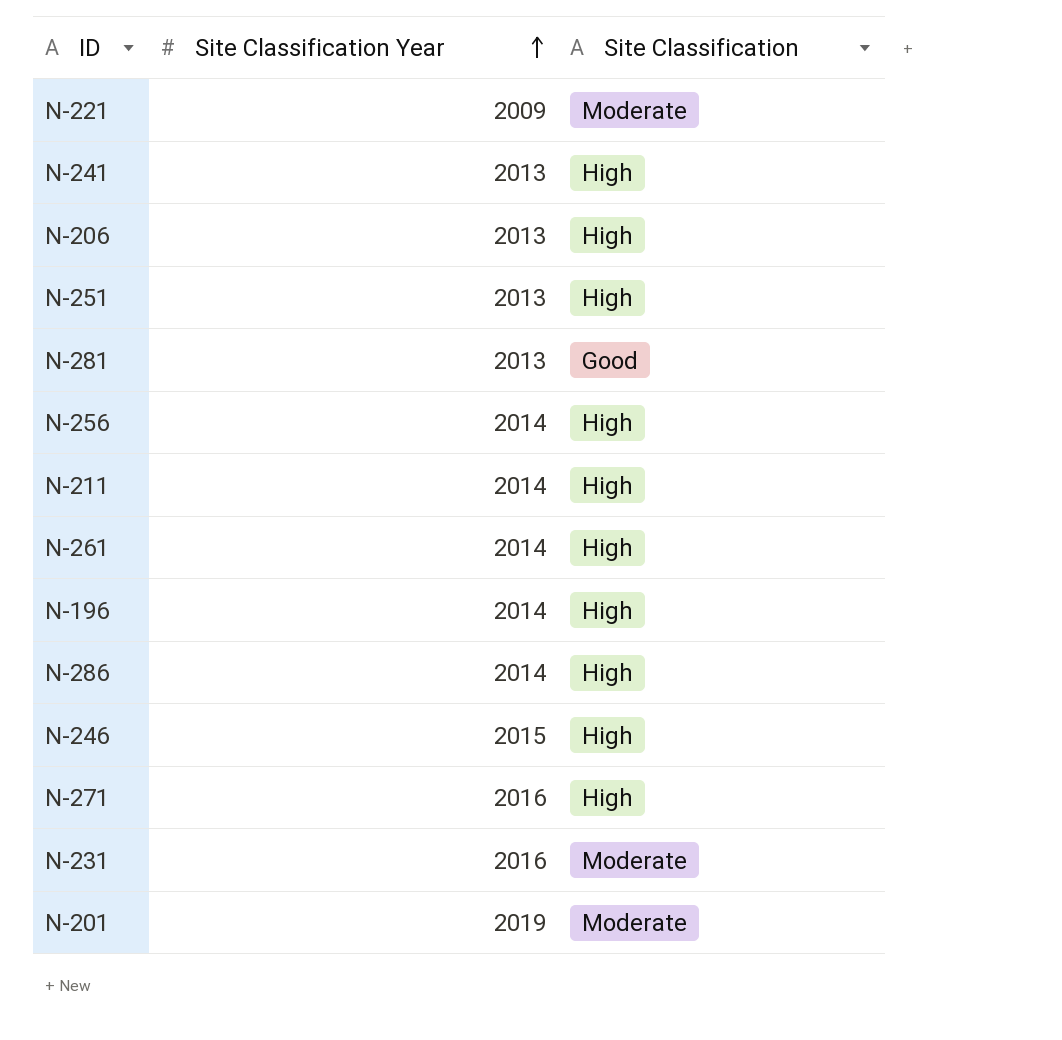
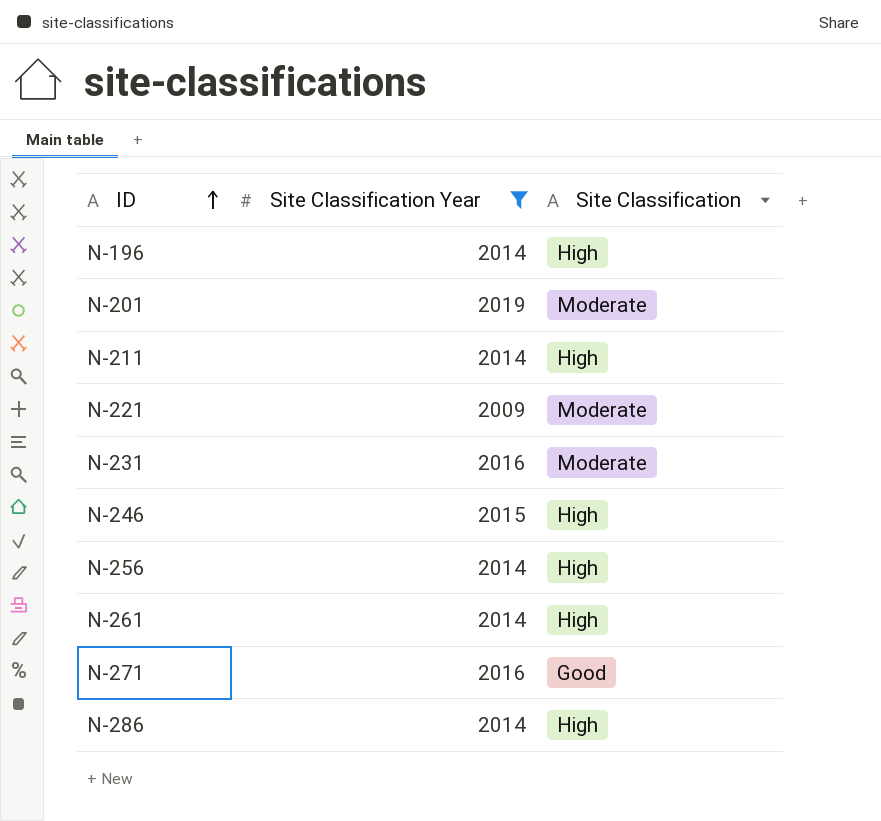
filter: none -> Site Classification Year != 2013
row order: Site Classification Year ascending -> ID ascending
N-271 | Site Classification: High -> Good

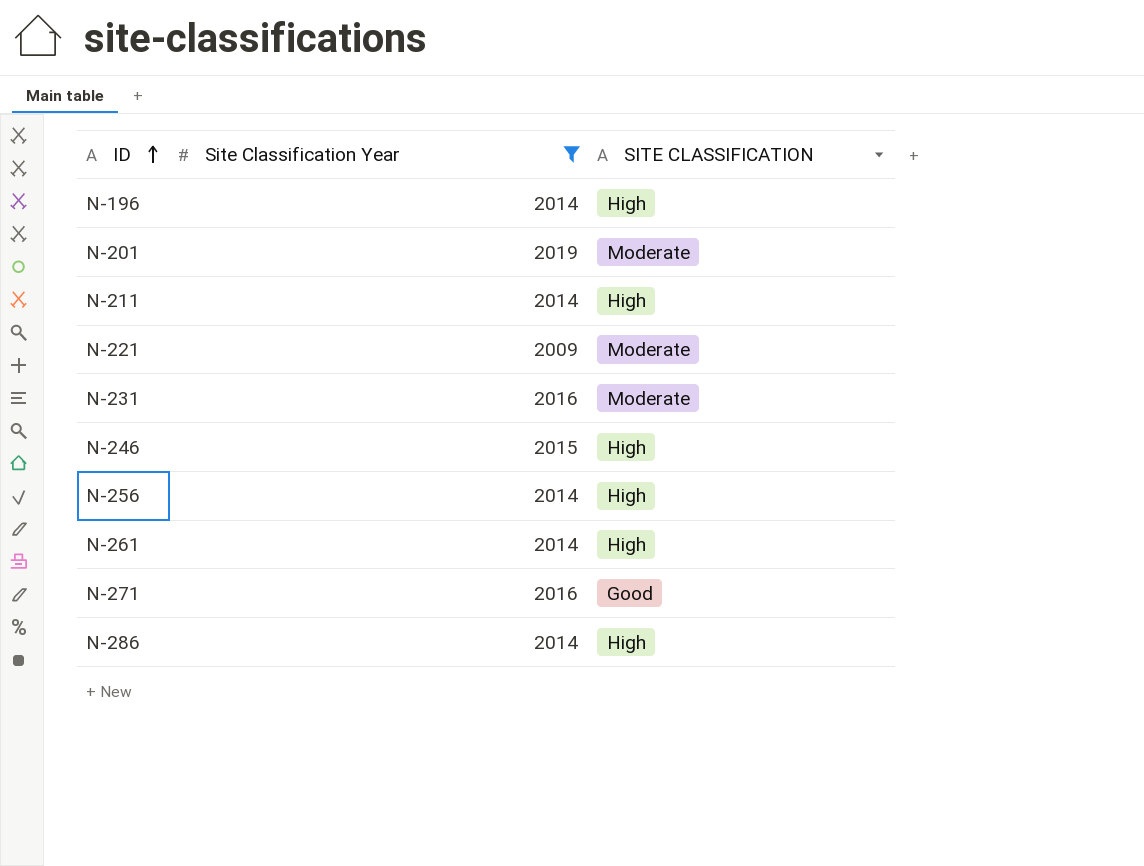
column name: Site Classification -> SITE CLASSIFICATION

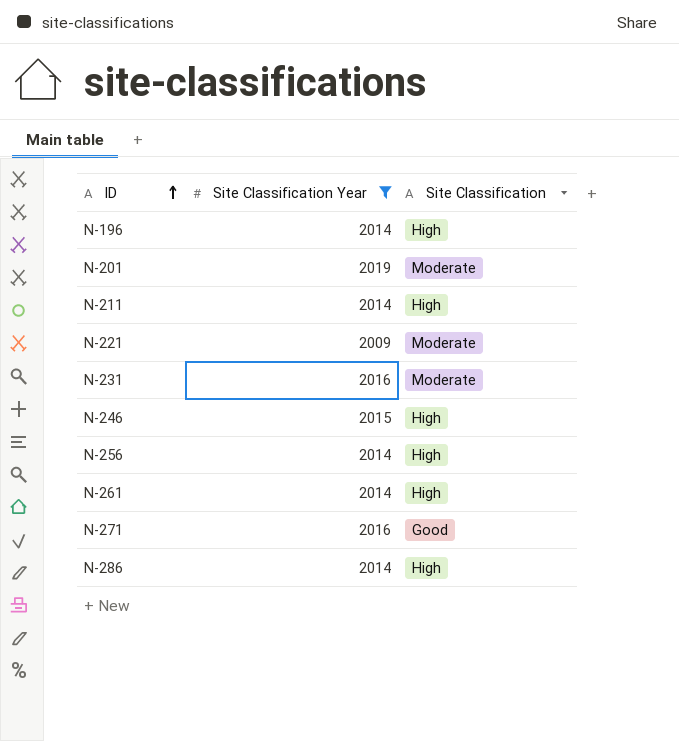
column name: SITE CLASSIFICATION -> Site Classification

